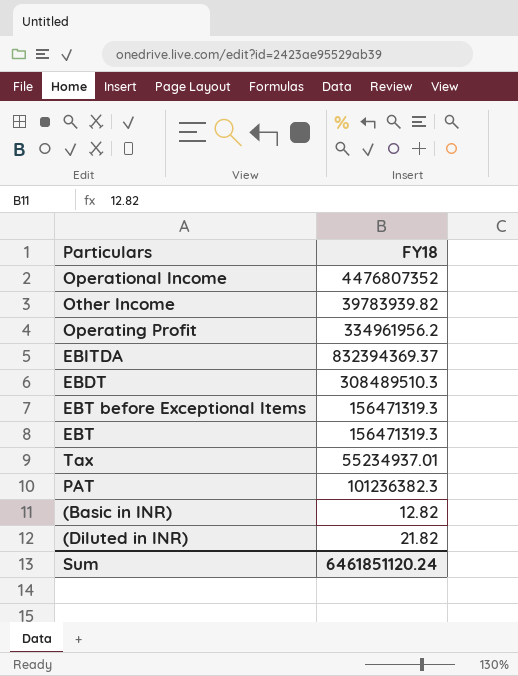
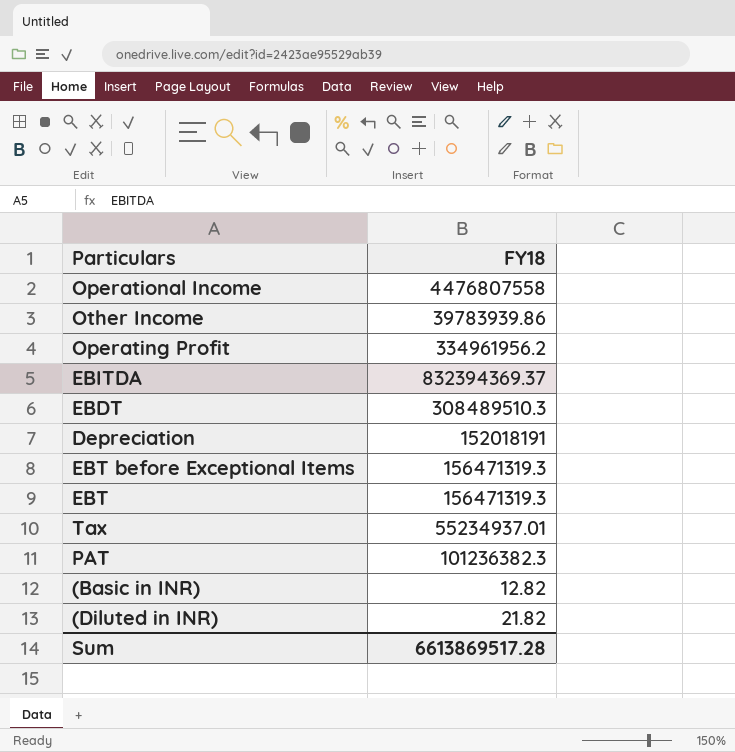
Operational Income | FY18: 4476807352 -> 4476807558
Other Income | FY18: 39783939.82 -> 39783939.86
row Depreciation: none -> 152018191
Sum | FY18: 6461851120.24 -> 6613869517.28

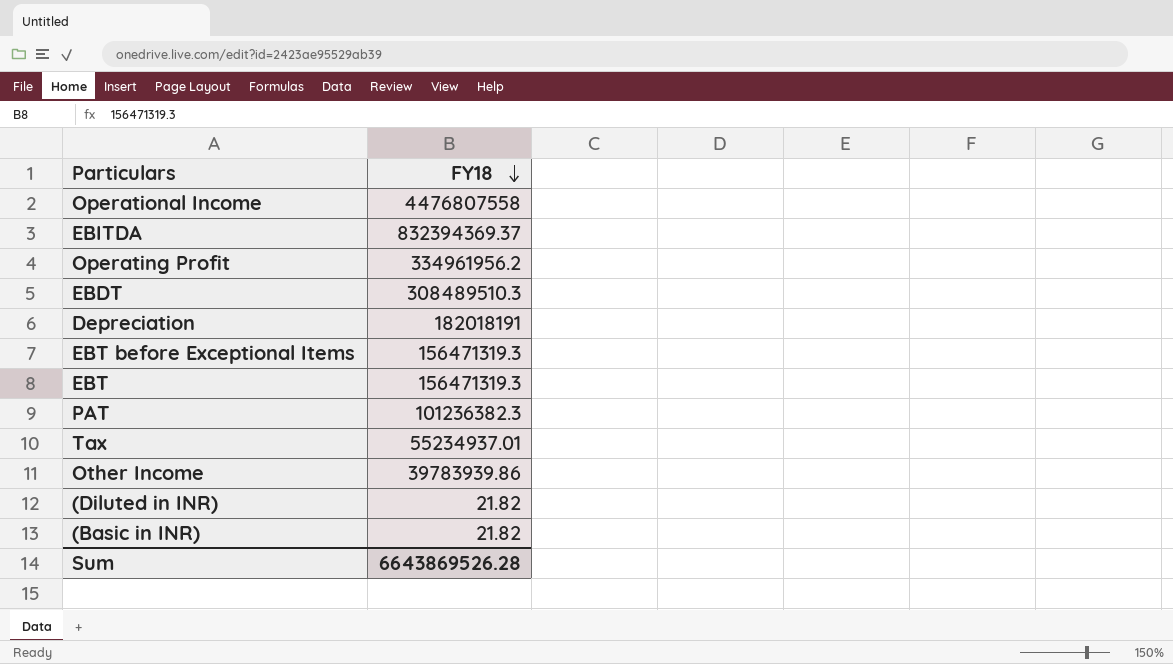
row order: none -> FY18 descending
Depreciation | FY18: 152018191 -> 182018191
(Basic in INR) | FY18: 12.82 -> 21.82
Sum | FY18: 6613869517.28 -> 6643869526.28

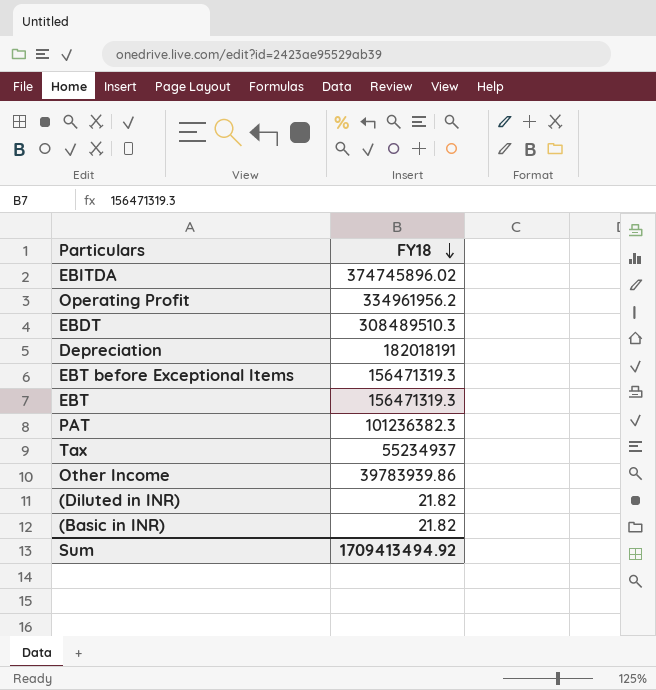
row Operational Income: 4476807558 -> none
EBITDA | FY18: 832394369.37 -> 374745896.02
Tax | FY18: 55234937.01 -> 55234937
Sum | FY18: 6643869526.28 -> 1709413494.92

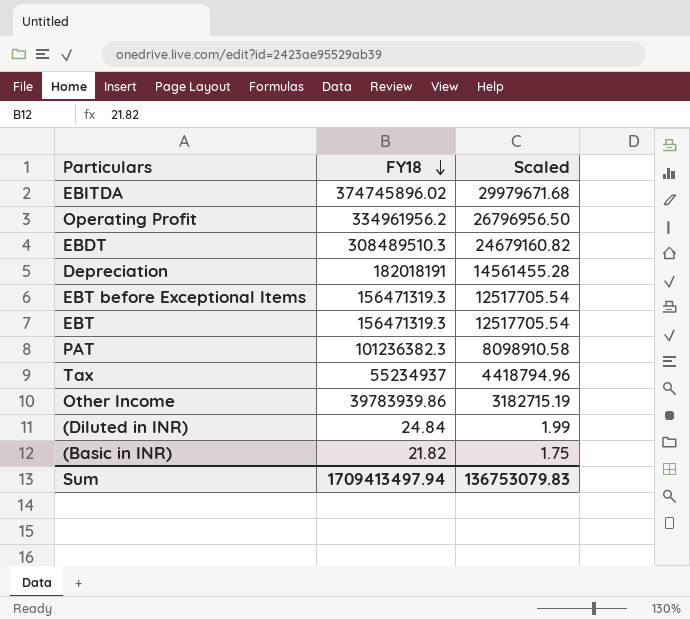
column Scaled | formula: none -> [FY18] * 0.08
(Diluted in INR) | FY18: 21.82 -> 24.84
Sum | FY18: 1709413494.92 -> 1709413497.94

